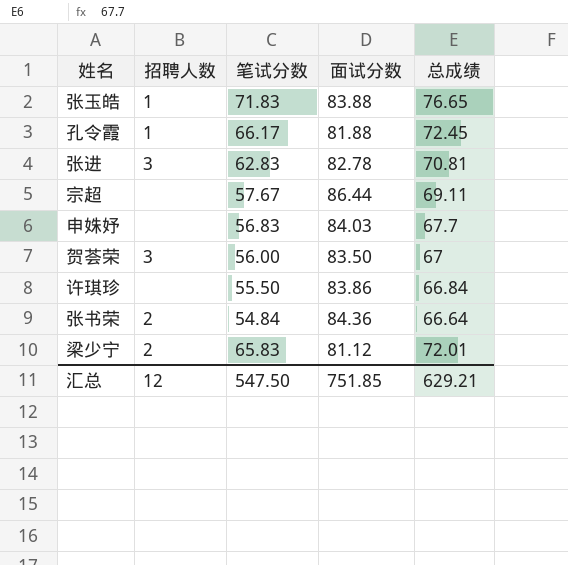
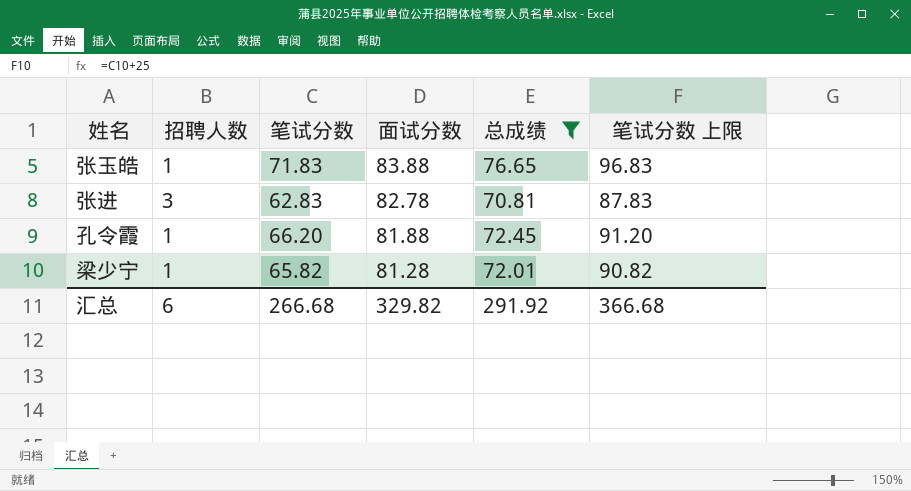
filter: none -> 总成绩 >= 70.81
row order: none -> 面试分数 descending
column 笔试分数 上限 | formula: none -> [笔试分数] + 25
孔令霞 | 笔试分数: 66.17 -> 66.20
梁少宁 | 招聘人数: 2 -> 1
梁少宁 | 笔试分数: 65.83 -> 65.82
梁少宁 | 面试分数: 81.12 -> 81.28
汇总 | 招聘人数: 12 -> 6
汇总 | 笔试分数: 547.50 -> 266.68
汇总 | 面试分数: 751.85 -> 329.82
汇总 | 总成绩: 629.21 -> 291.92

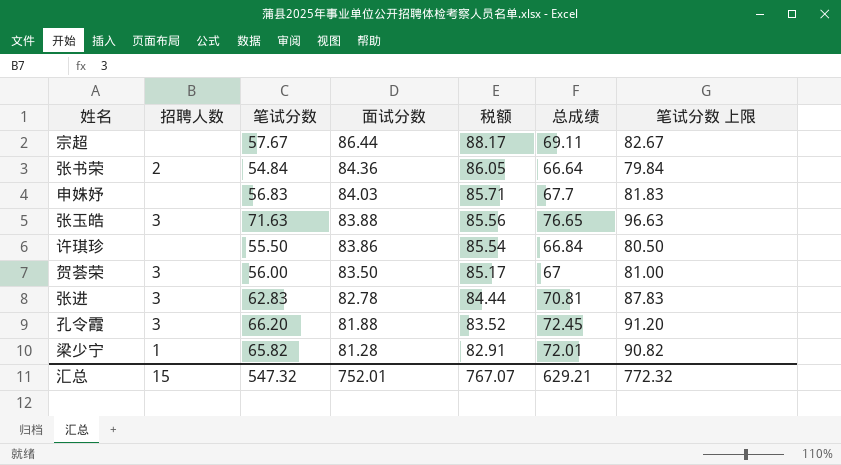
filter: 总成绩 >= 70.81 -> none
column 税额 | formula: none -> [面试分数] * 1.02
张玉皓 | 招聘人数: 1 -> 3
张玉皓 | 笔试分数: 71.83 -> 71.63
张玉皓 | 笔试分数 上限: 96.83 -> 96.63
孔令霞 | 招聘人数: 1 -> 3
汇总 | 招聘人数: 6 -> 15
汇总 | 笔试分数: 266.68 -> 547.32
汇总 | 面试分数: 329.82 -> 752.01
汇总 | 总成绩: 291.92 -> 629.21
汇总 | 笔试分数 上限: 366.68 -> 772.32

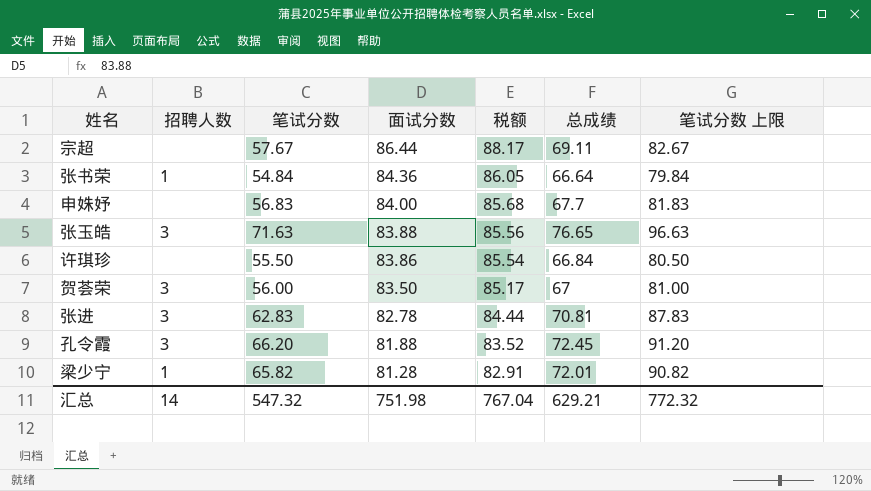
张书荣 | 招聘人数: 2 -> 1
申姝妤 | 面试分数: 84.03 -> 84.00
申姝妤 | 税额: 85.71 -> 85.68
汇总 | 招聘人数: 15 -> 14
汇总 | 面试分数: 752.01 -> 751.98
汇总 | 税额: 767.07 -> 767.04

